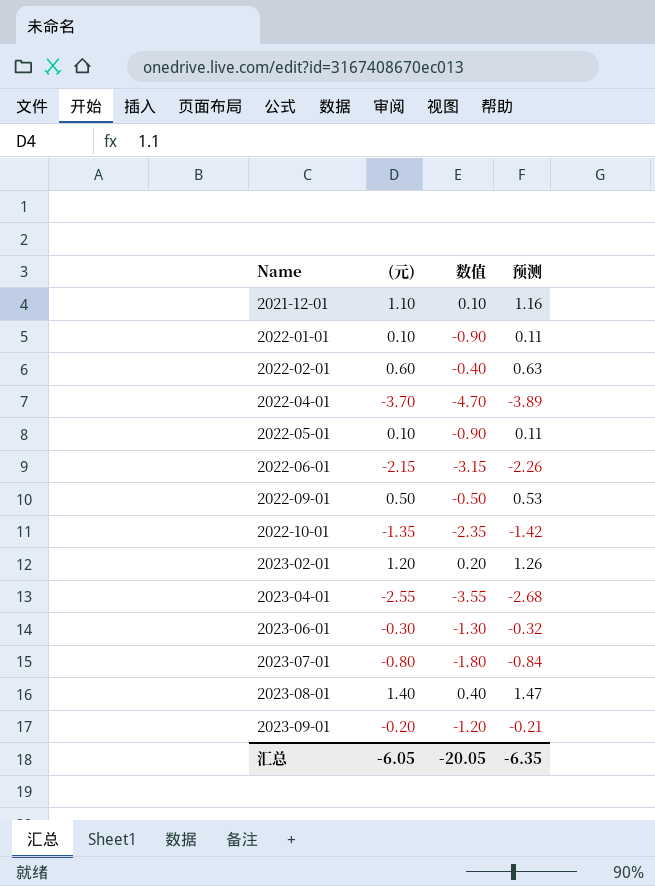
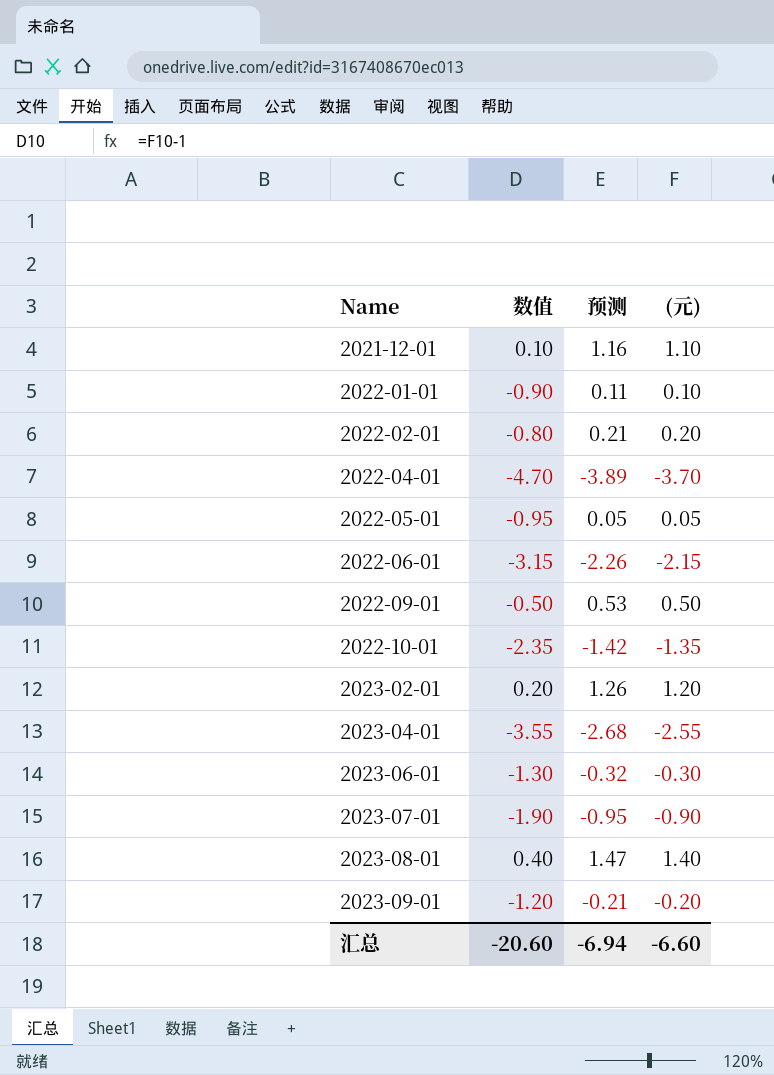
column (元) | position: 2 -> 4
2022-02-01 | 数值: -0.40 -> -0.80
2022-02-01 | 预测: 0.63 -> 0.21
2022-02-01 | (元): 0.60 -> 0.20
2022-05-01 | 数值: -0.90 -> -0.95
2022-05-01 | 预测: 0.11 -> 0.05
2022-05-01 | (元): 0.10 -> 0.05
2023-07-01 | 数值: -1.80 -> -1.90
2023-07-01 | 预测: -0.84 -> -0.95
2023-07-01 | (元): -0.80 -> -0.90
汇总 | 数值: -20.05 -> -20.60
汇总 | 预测: -6.35 -> -6.94
汇总 | (元): -6.05 -> -6.60

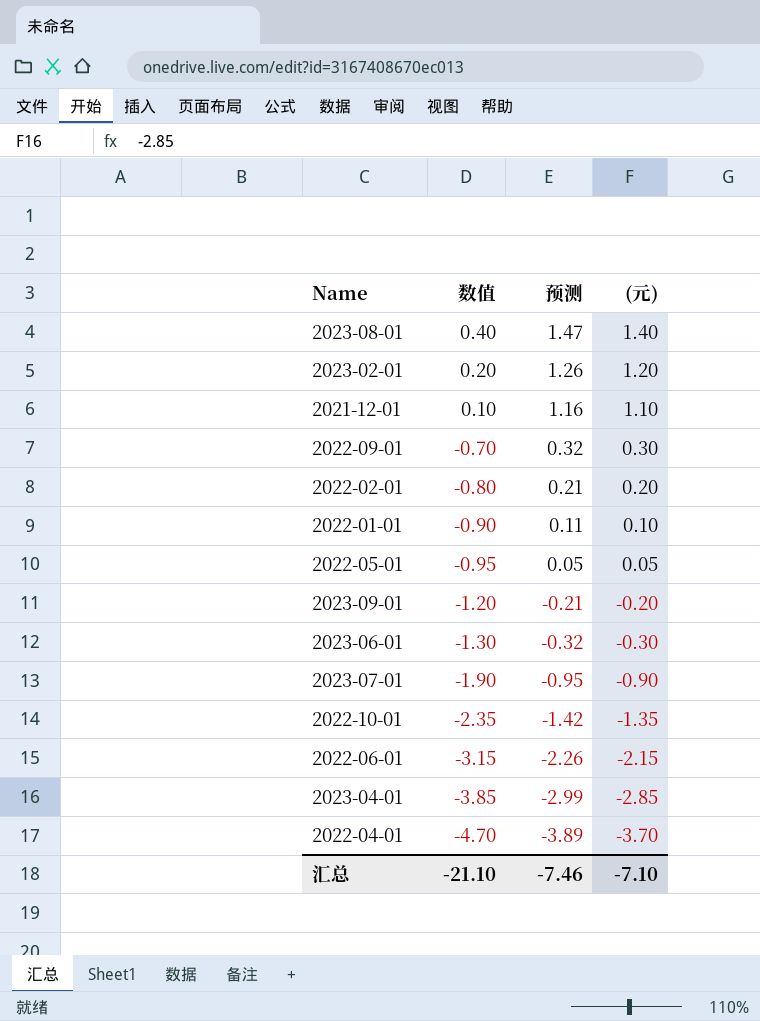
row order: Name ascending -> 数值 descending
2022-09-01 | 数值: -0.50 -> -0.70
2022-09-01 | 预测: 0.53 -> 0.32
2022-09-01 | (元): 0.50 -> 0.30
2023-04-01 | 数值: -3.55 -> -3.85
2023-04-01 | 预测: -2.68 -> -2.99
2023-04-01 | (元): -2.55 -> -2.85
汇总 | 数值: -20.60 -> -21.10
汇总 | 预测: -6.94 -> -7.46
汇总 | (元): -6.60 -> -7.10

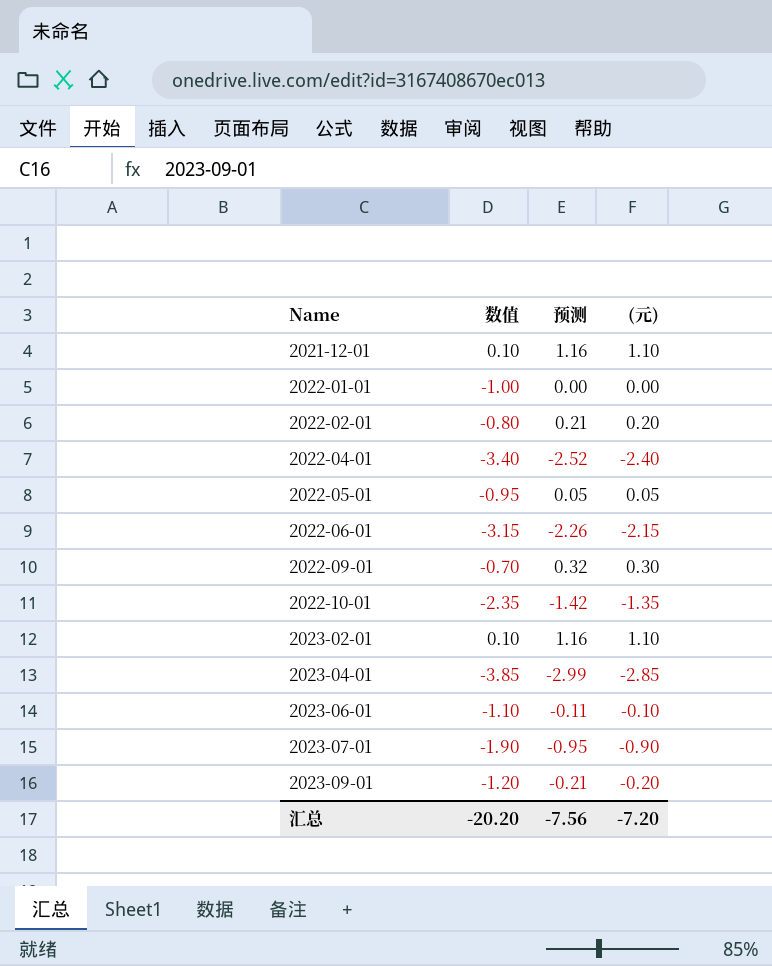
row order: 数值 descending -> Name ascending
row 2023-08-01: 0.40 | 1.47 | 1.40 -> none
2022-01-01 | 数值: -0.90 -> -1.00
2022-01-01 | 预测: 0.11 -> 0.00
2022-01-01 | (元): 0.10 -> 0.00
2022-04-01 | 数值: -4.70 -> -3.40
2022-04-01 | 预测: -3.89 -> -2.52
2022-04-01 | (元): -3.70 -> -2.40
2023-02-01 | 数值: 0.20 -> 0.10
2023-02-01 | 预测: 1.26 -> 1.16
2023-02-01 | (元): 1.20 -> 1.10
2023-06-01 | 数值: -1.30 -> -1.10
2023-06-01 | 预测: -0.32 -> -0.11
2023-06-01 | (元): -0.30 -> -0.10
汇总 | 数值: -21.10 -> -20.20
汇总 | 预测: -7.46 -> -7.56
汇总 | (元): -7.10 -> -7.20

